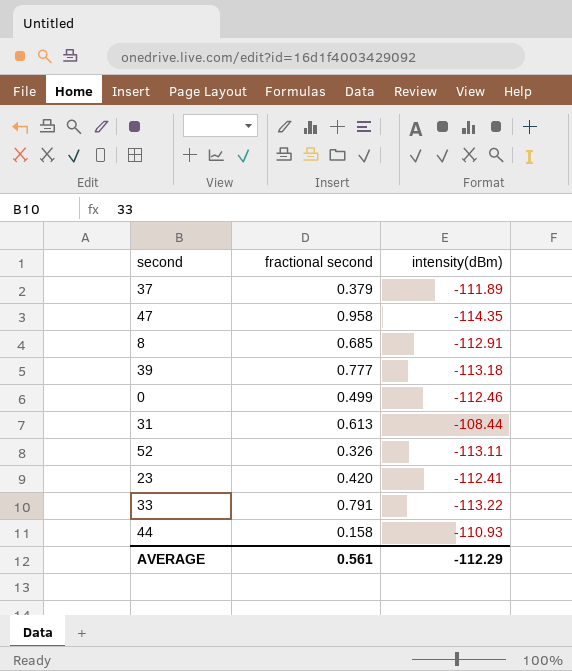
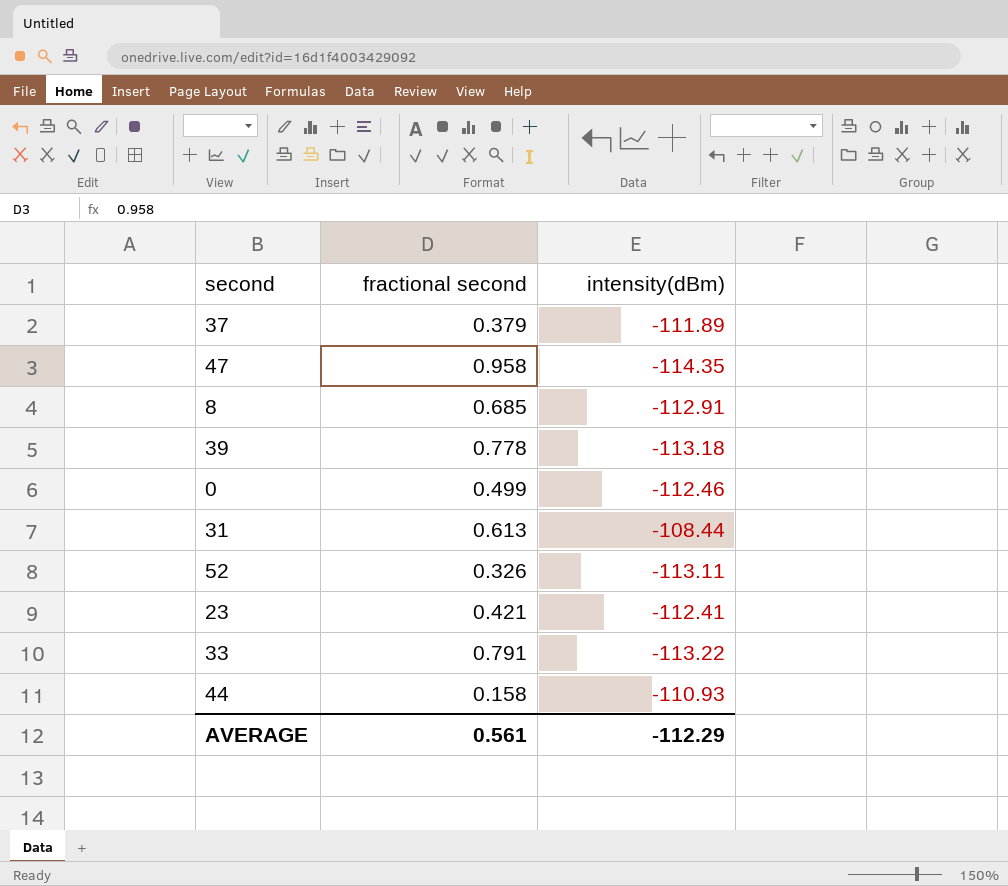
39 | fractional second: 0.777 -> 0.778
23 | fractional second: 0.420 -> 0.421

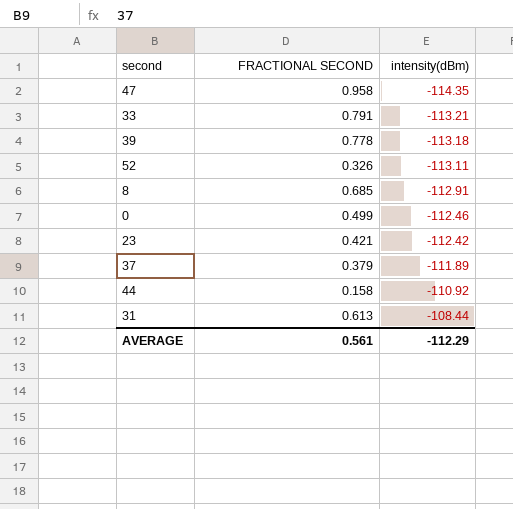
row order: none -> intensity(dBm) ascending
column name: fractional second -> FRACTIONAL SECOND
33 | intensity(dBm): -113.22 -> -113.21
23 | intensity(dBm): -112.41 -> -112.42
44 | intensity(dBm): -110.93 -> -110.92

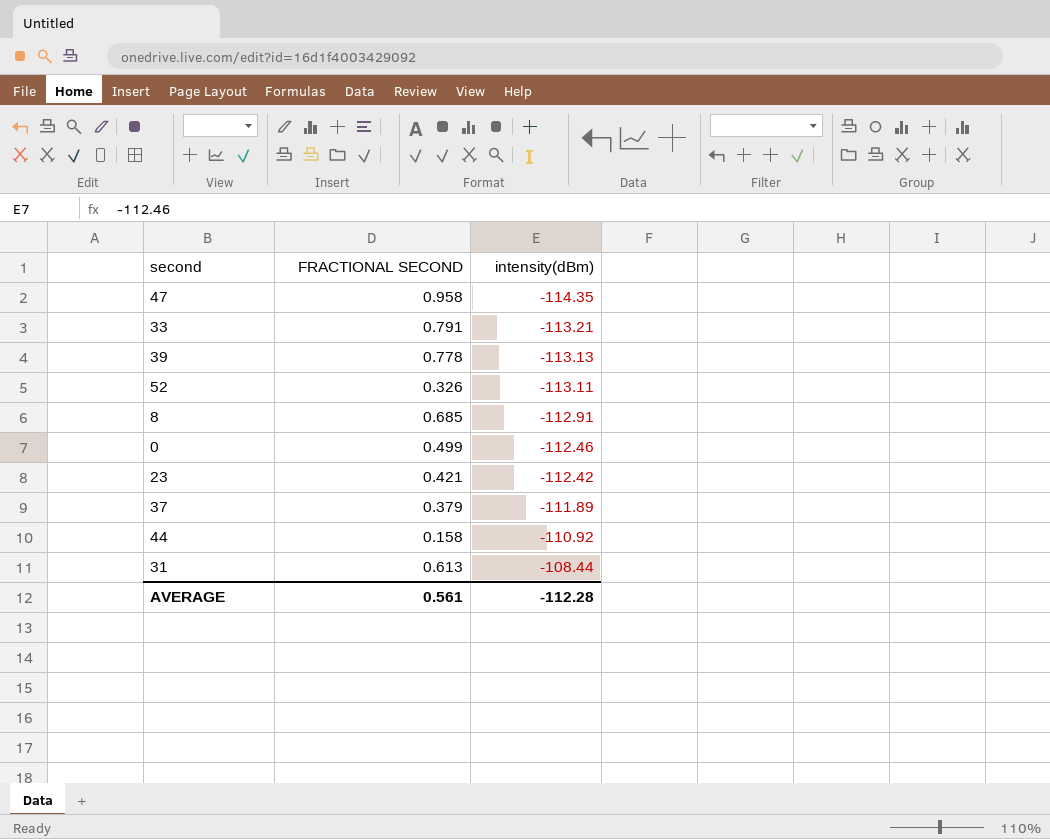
39 | intensity(dBm): -113.18 -> -113.13
AVERAGE | intensity(dBm): -112.29 -> -112.28

